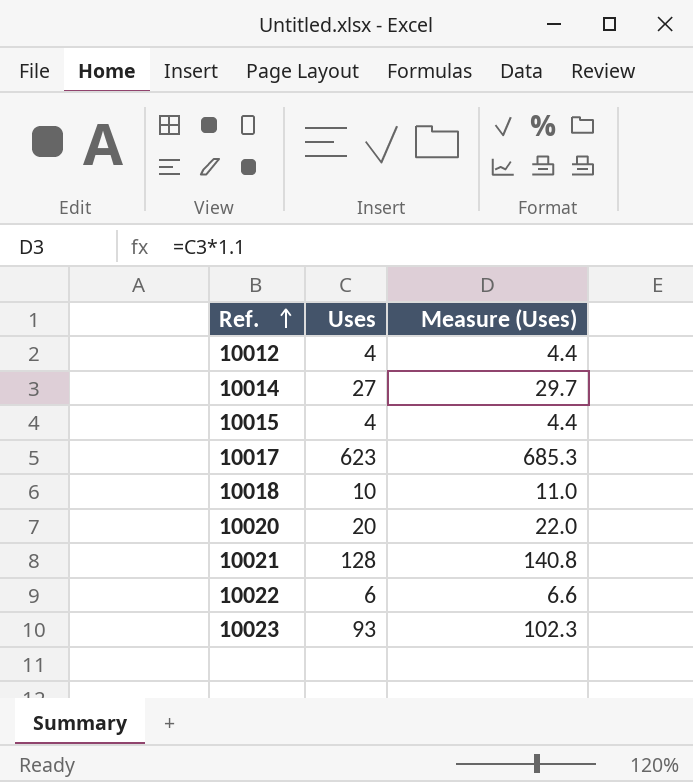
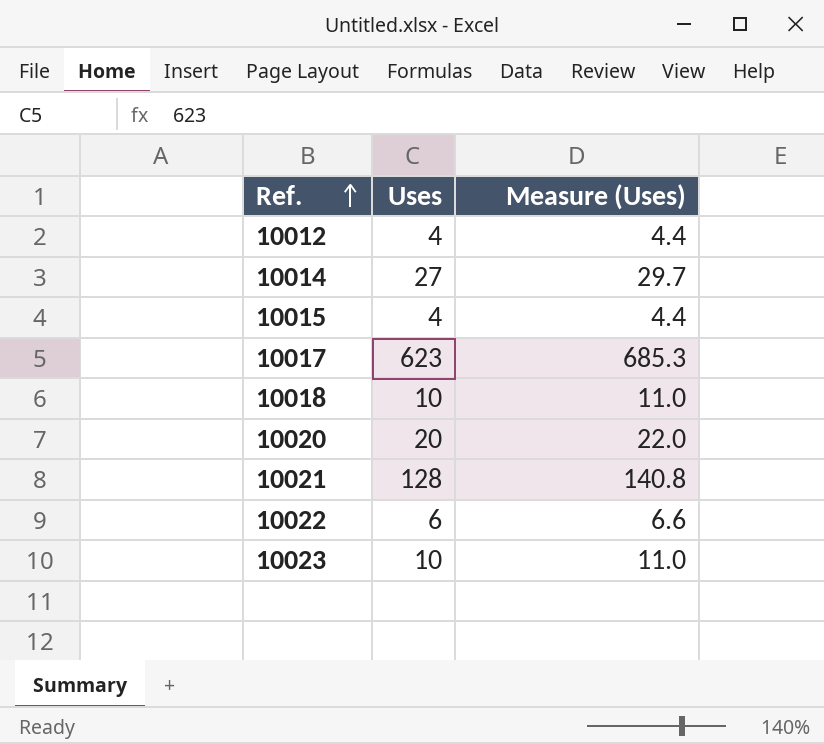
10023 | Uses: 93 -> 10
10023 | Measure (Uses): 102.3 -> 11.0

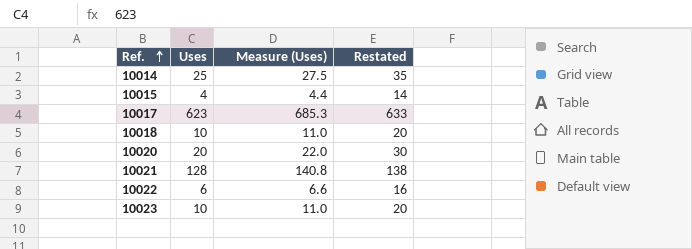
column Restated | formula: none -> [Uses] + 10
row 10012: 4 | 4.4 -> none
10014 | Uses: 27 -> 25
10014 | Measure (Uses): 29.7 -> 27.5

